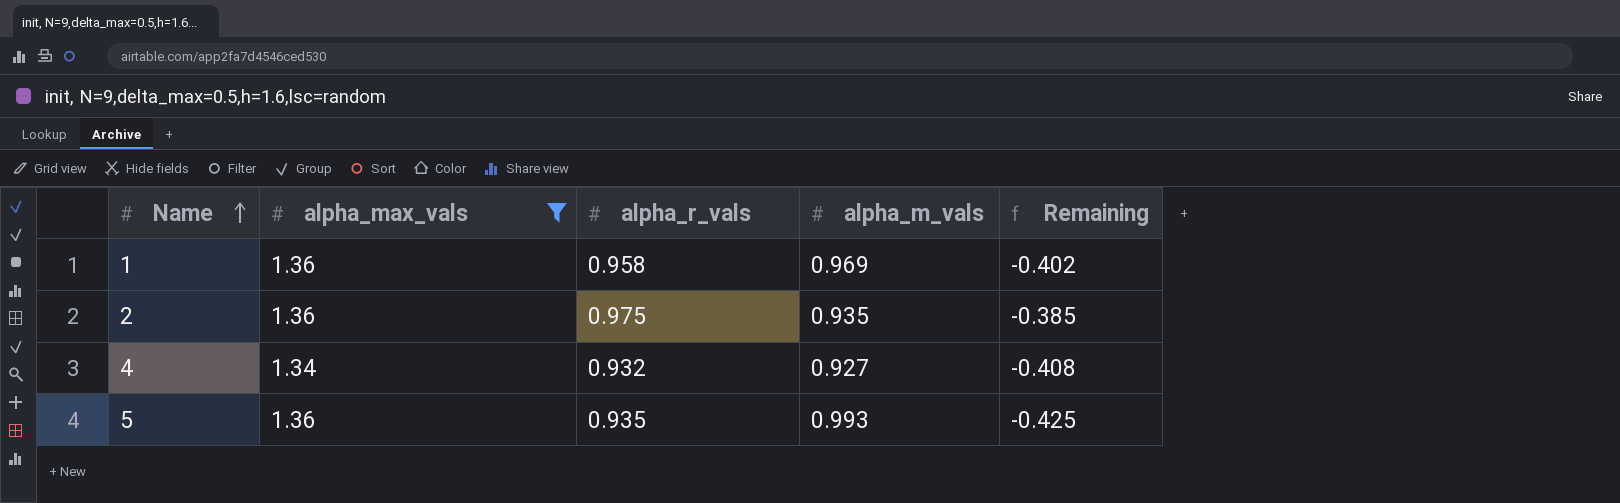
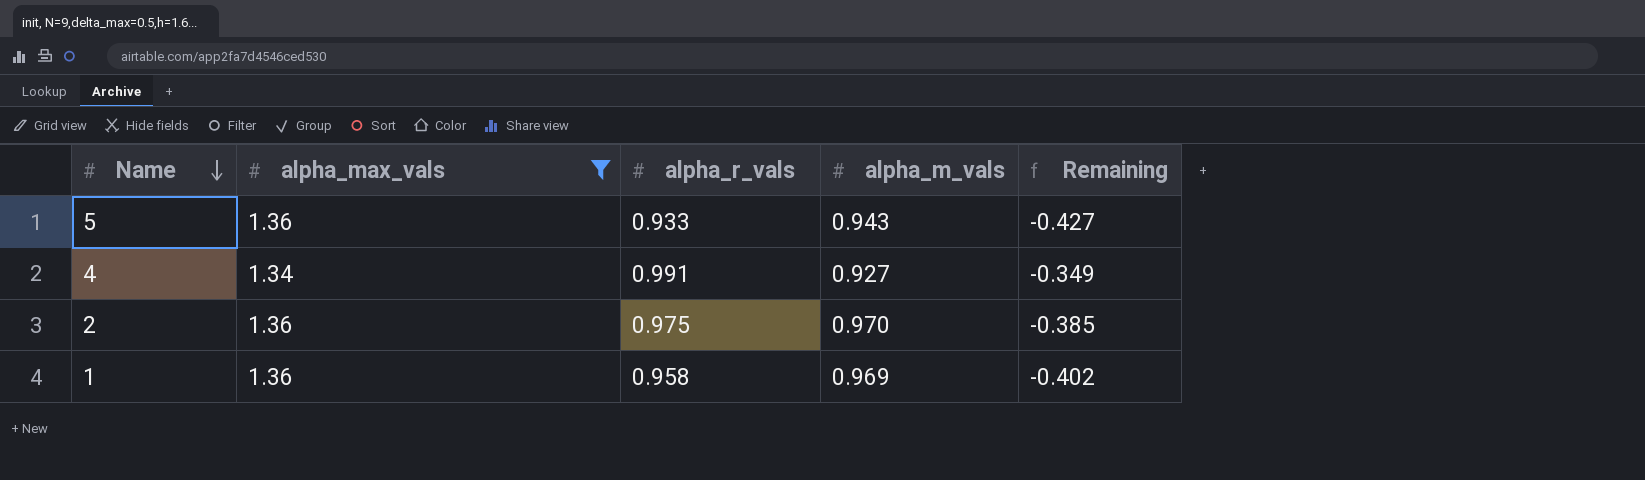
row order: Name ascending -> Name descending
5 | alpha_r_vals: 0.935 -> 0.933
5 | alpha_m_vals: 0.993 -> 0.943
5 | Remaining: -0.425 -> -0.427
4 | alpha_r_vals: 0.932 -> 0.991
4 | Remaining: -0.408 -> -0.349
2 | alpha_m_vals: 0.935 -> 0.970

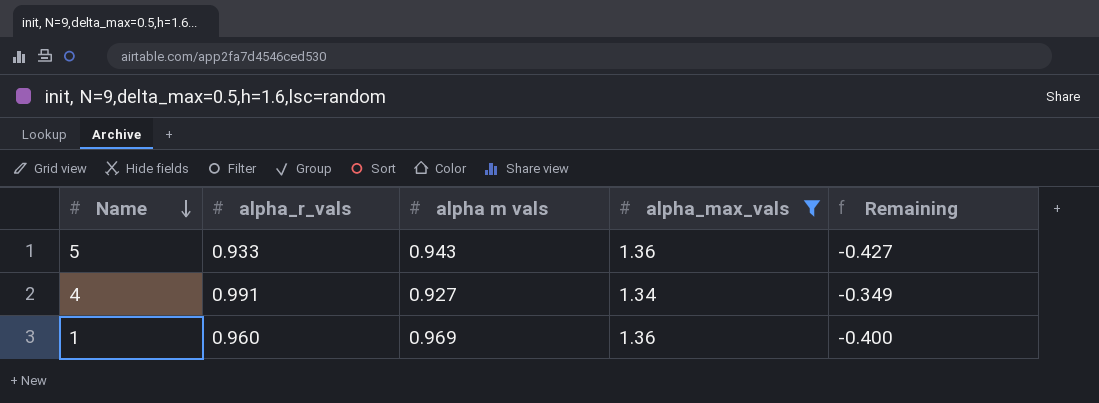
column name: alpha_m_vals -> alpha m vals
column alpha_max_vals | position: 2 -> 4
row 2: 1.36 | 0.975 | 0.970 | -0.385 -> none
1 | alpha_r_vals: 0.958 -> 0.960
1 | Remaining: -0.402 -> -0.400

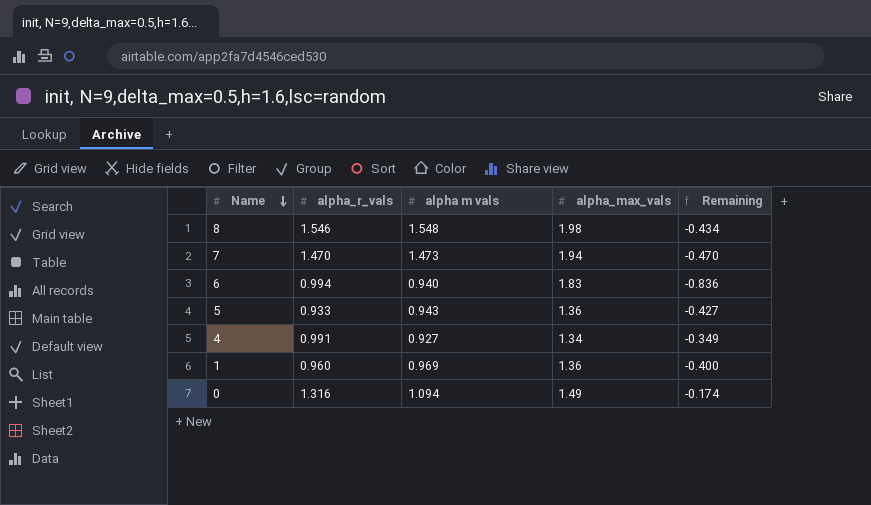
filter: alpha_max_vals <= 1.36 -> none

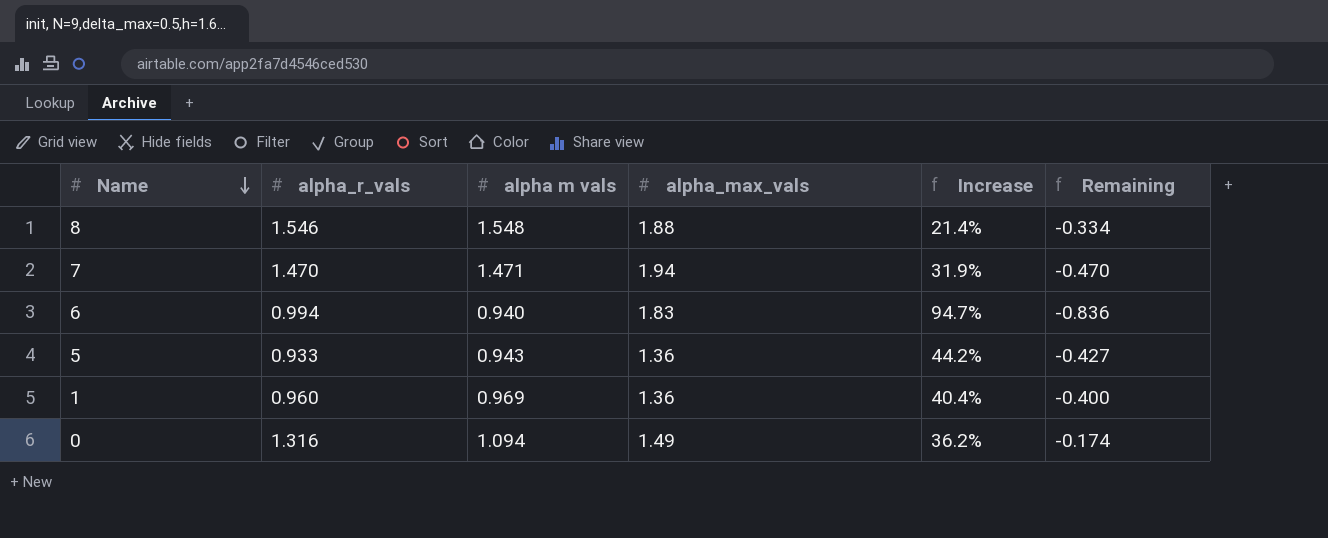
column Increase | formula: none -> ([alpha_max_vals] - [alpha m vals]) / [alpha m vals]
row 4: 0.991 | 0.927 | 1.34 | -0.349 -> none
8 | alpha_max_vals: 1.98 -> 1.88
8 | Remaining: -0.434 -> -0.334
7 | alpha m vals: 1.473 -> 1.471

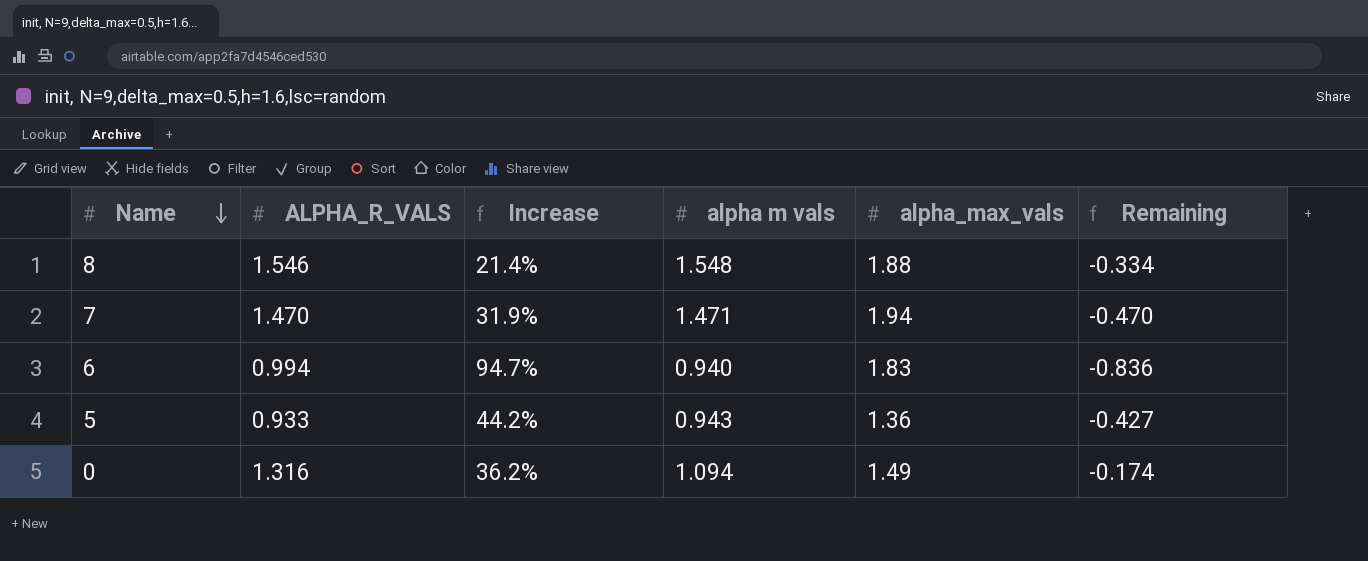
column name: alpha_r_vals -> ALPHA_R_VALS
column Increase | position: 5 -> 3
row 1: 0.960 | 0.969 | 1.36 | 40.4% | -0.400 -> none

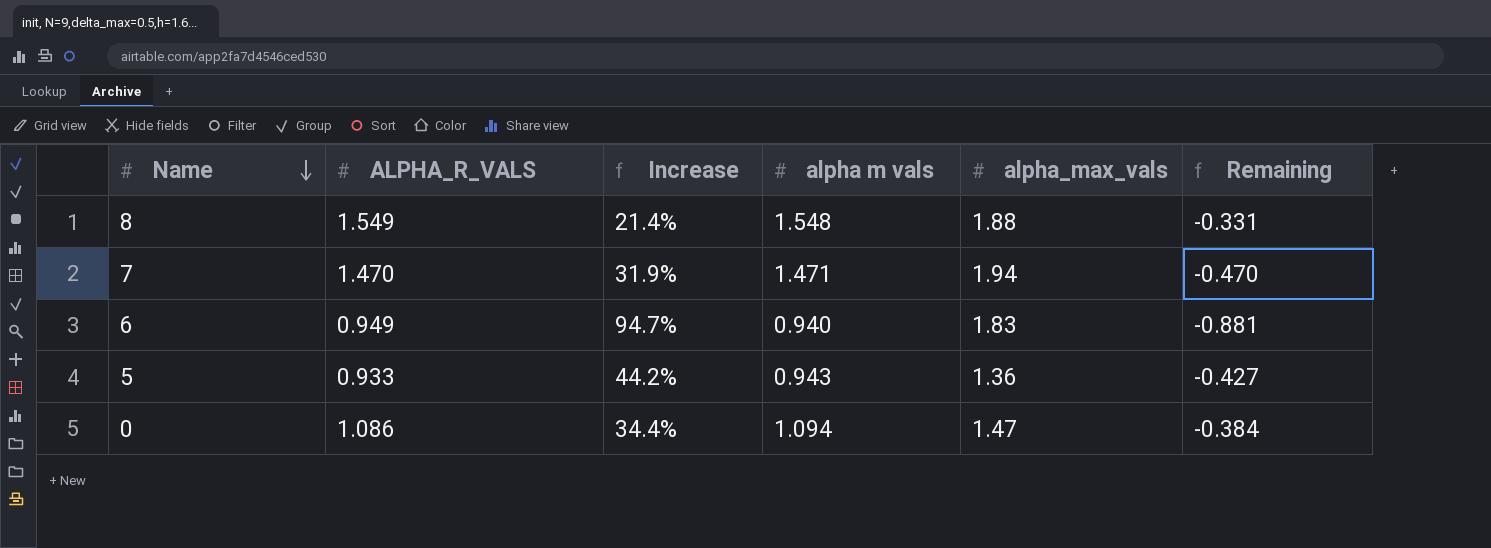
8 | ALPHA_R_VALS: 1.546 -> 1.549
8 | Remaining: -0.334 -> -0.331
6 | ALPHA_R_VALS: 0.994 -> 0.949
6 | Remaining: -0.836 -> -0.881
0 | ALPHA_R_VALS: 1.316 -> 1.086
0 | Increase: 36.2% -> 34.4%
0 | alpha_max_vals: 1.49 -> 1.47
0 | Remaining: -0.174 -> -0.384

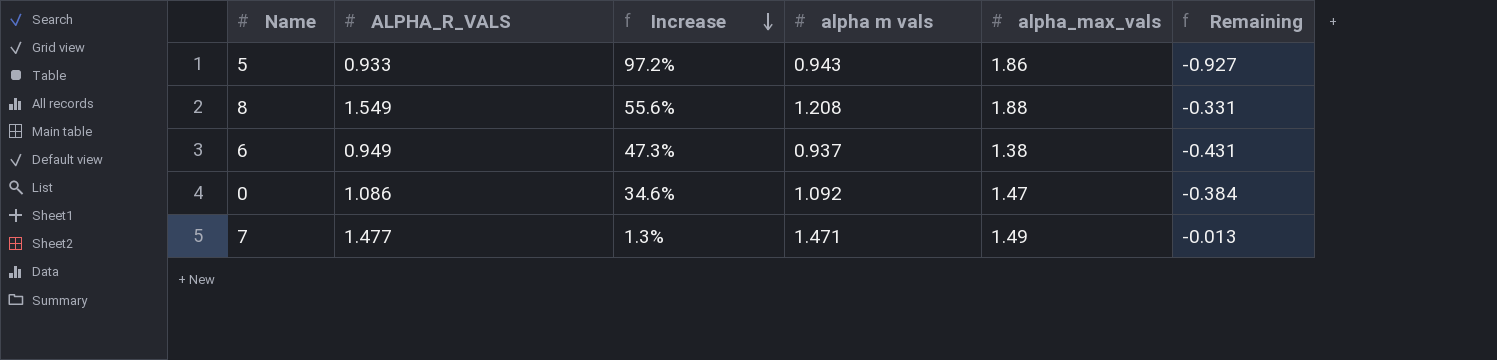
row order: Name descending -> Increase descending
5 | Increase: 44.2% -> 97.2%
5 | alpha_max_vals: 1.36 -> 1.86
5 | Remaining: -0.427 -> -0.927
8 | Increase: 21.4% -> 55.6%
8 | alpha m vals: 1.548 -> 1.208
6 | Increase: 94.7% -> 47.3%
6 | alpha m vals: 0.940 -> 0.937
6 | alpha_max_vals: 1.83 -> 1.38
6 | Remaining: -0.881 -> -0.431
0 | Increase: 34.4% -> 34.6%
0 | alpha m vals: 1.094 -> 1.092
7 | ALPHA_R_VALS: 1.470 -> 1.477
7 | Increase: 31.9% -> 1.3%
7 | alpha_max_vals: 1.94 -> 1.49
7 | Remaining: -0.470 -> -0.013

